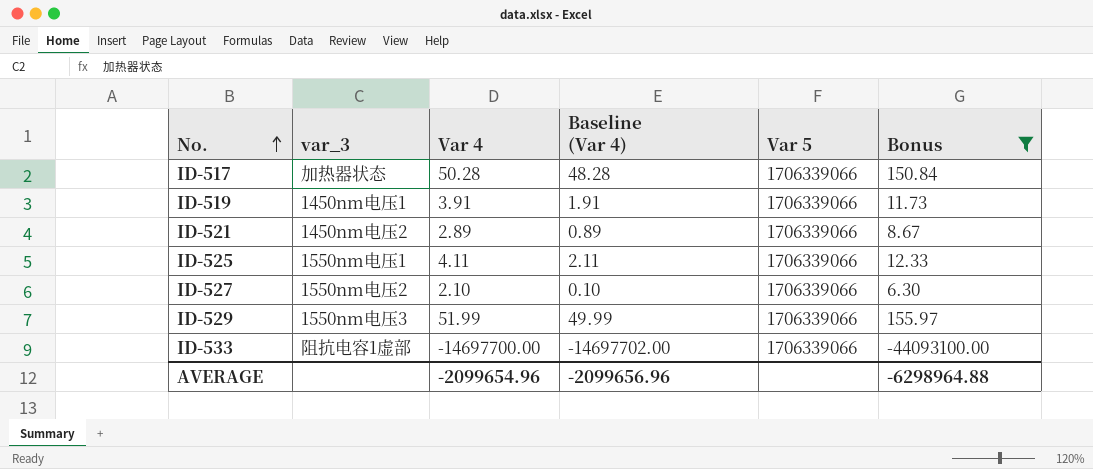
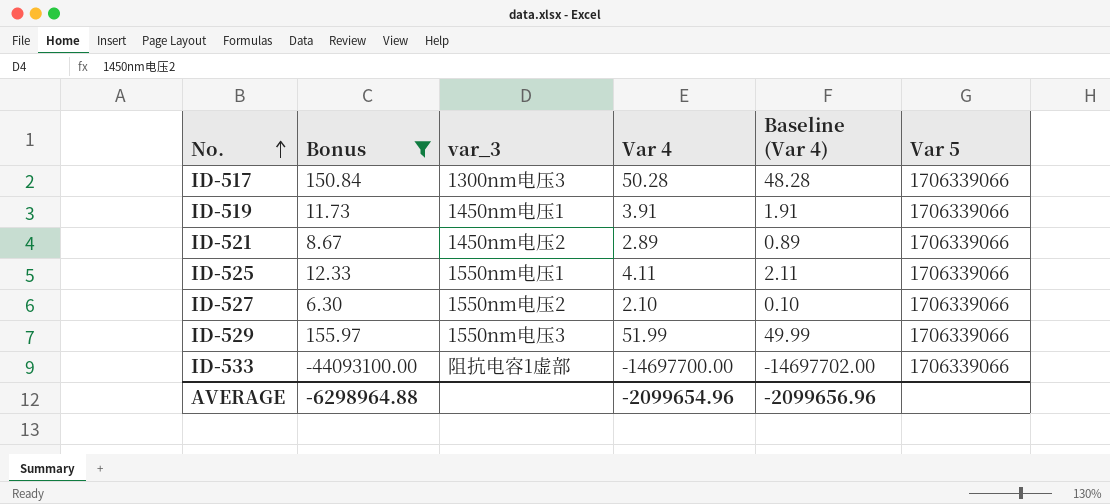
column Bonus | position: 6 -> 2
ID-517 | var_3: 加热器状态 -> 1300nm电压3

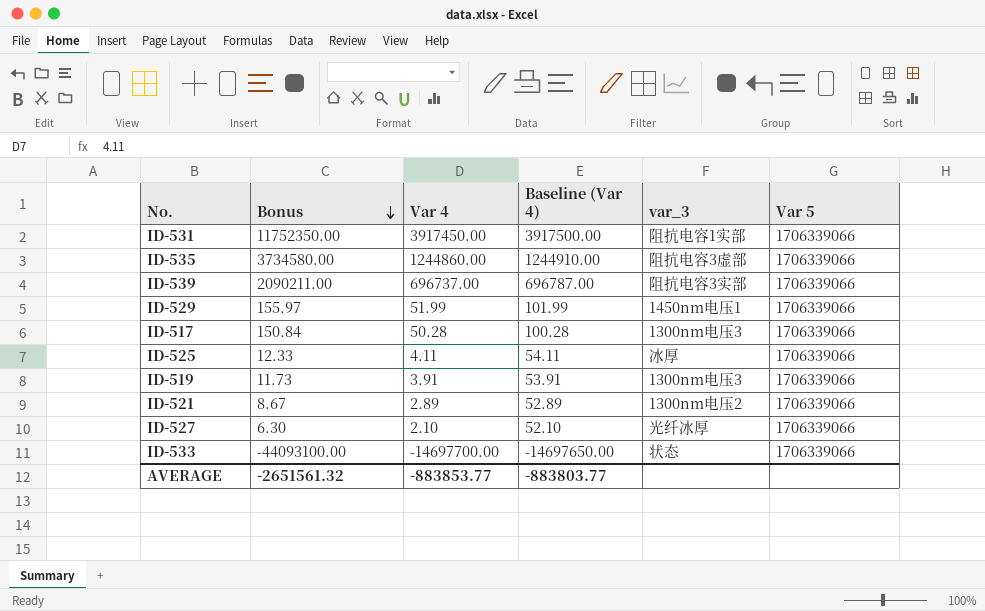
filter: Bonus <= 155.97 -> none
row order: No. ascending -> Bonus descending
column Baseline (Var 4) | formula: [Var 4] - 2 -> [Var 4] + 50
column var_3 | position: 3 -> 5
ID-529 | var_3: 1550nm电压3 -> 1450nm电压1
ID-525 | var_3: 1550nm电压1 -> 冰厚
ID-519 | var_3: 1450nm电压1 -> 1300nm电压3
ID-521 | var_3: 1450nm电压2 -> 1300nm电压2
ID-527 | var_3: 1550nm电压2 -> 光纤冰厚
ID-533 | var_3: 阻抗电容1虚部 -> 状态
AVERAGE | Bonus: -6298964.88 -> -2651561.32
AVERAGE | Var 4: -2099654.96 -> -883853.77
AVERAGE | Baseline (Var 4): -2099656.96 -> -883803.77

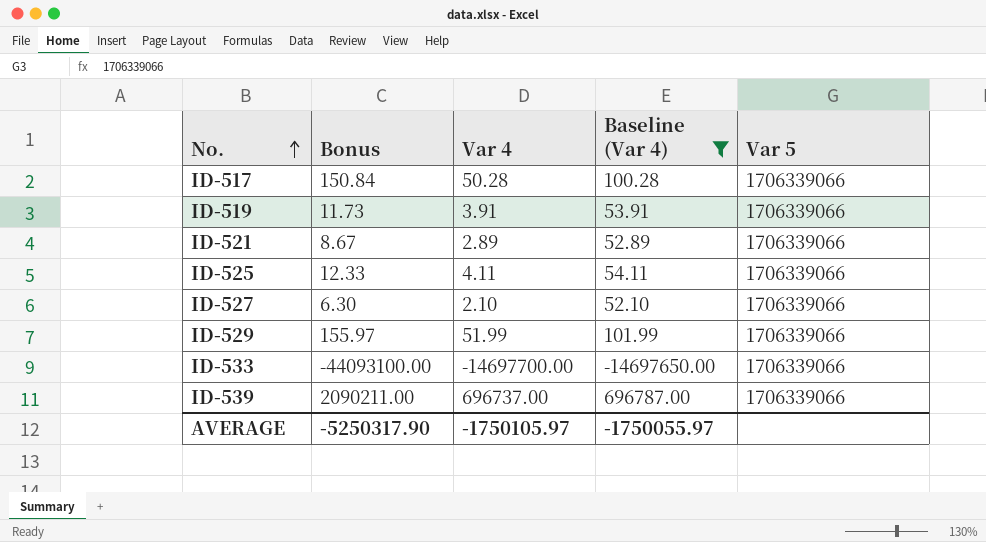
filter: none -> Baseline (Var 4) <= 696787.00
row order: Bonus descending -> No. ascending
column var_3 | position: 5 -> none
AVERAGE | Bonus: -2651561.32 -> -5250317.90
AVERAGE | Var 4: -883853.77 -> -1750105.97
AVERAGE | Baseline (Var 4): -883803.77 -> -1750055.97

